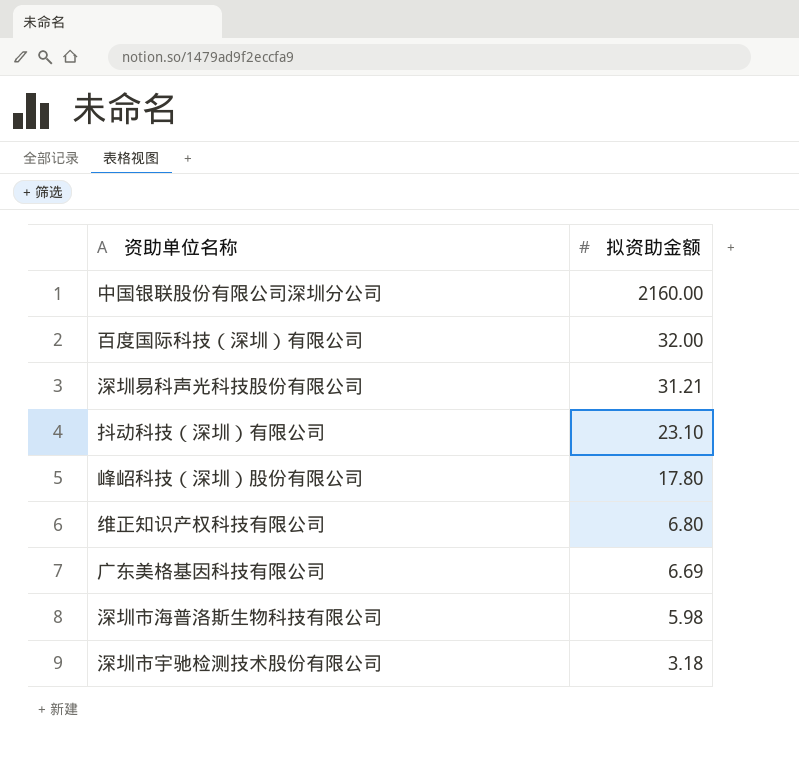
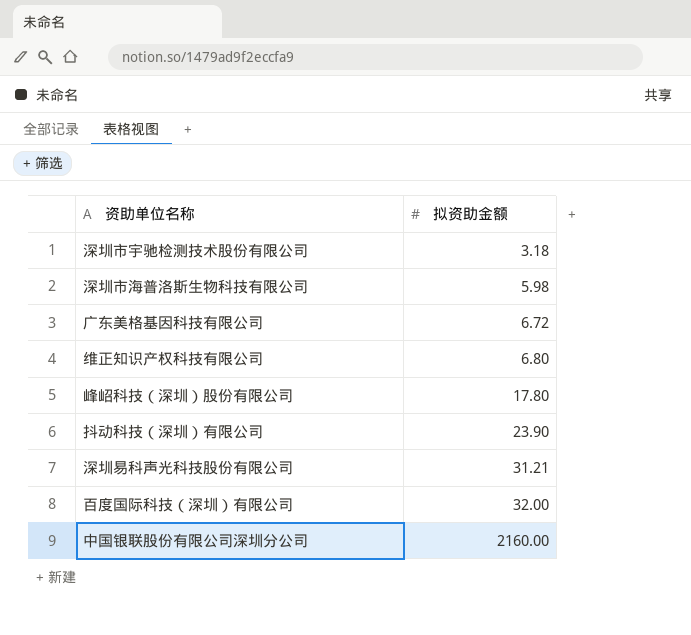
row order: 拟资助金额 descending -> 拟资助金额 ascending
广东美格基因科技有限公司 | 拟资助金额: 6.69 -> 6.72
抖动科技（深圳）有限公司 | 拟资助金额: 23.10 -> 23.90

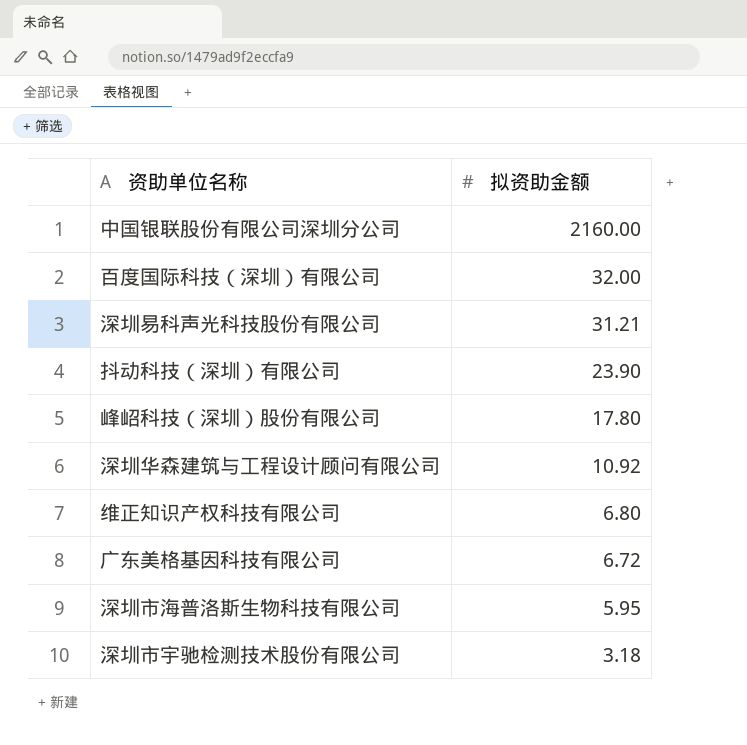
row order: 拟资助金额 ascending -> 拟资助金额 descending
row 深圳华森建筑与工程设计顾问有限公司: none -> 10.92
深圳市海普洛斯生物科技有限公司 | 拟资助金额: 5.98 -> 5.95

